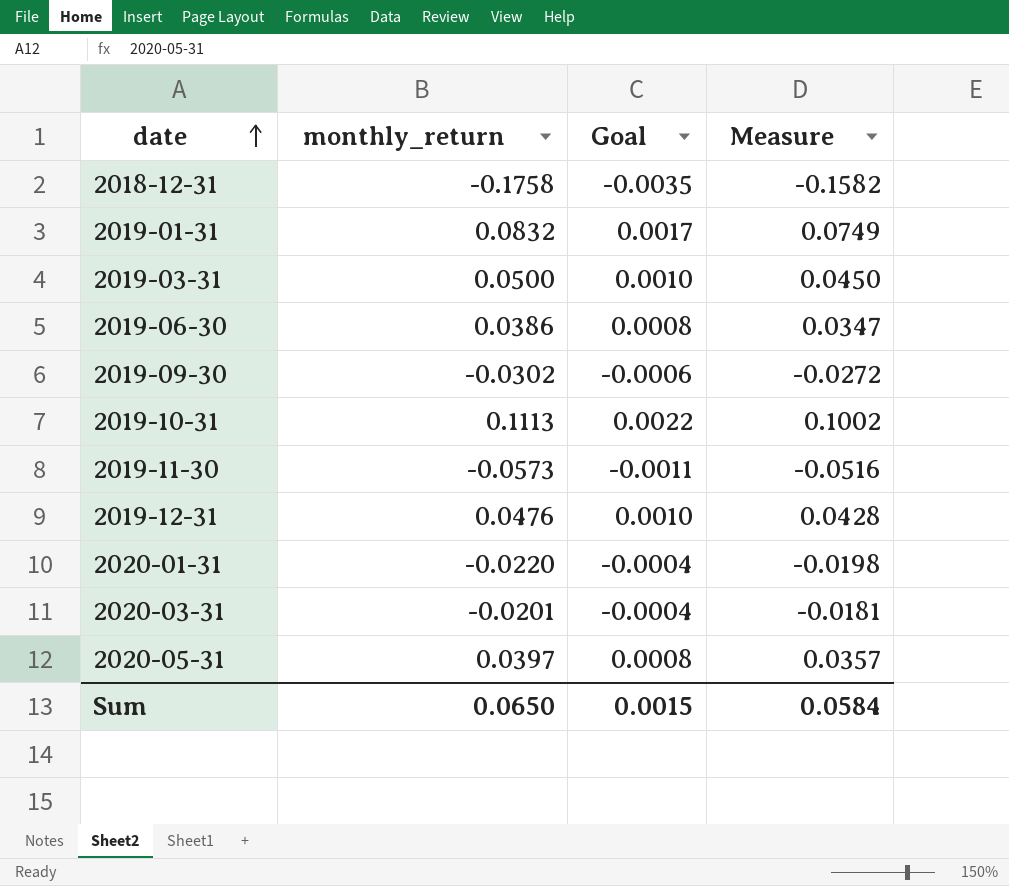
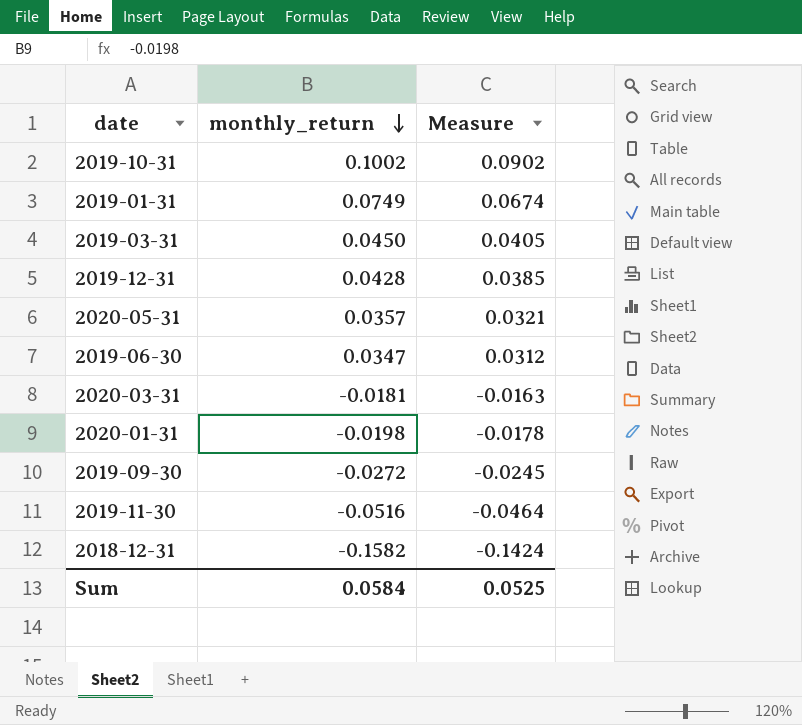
row order: date ascending -> monthly_return descending
column Goal | formula: [monthly_return] * 0.02 -> none
2019-10-31 | monthly_return: 0.1113 -> 0.1002
2019-10-31 | Measure: 0.1002 -> 0.0902
2019-01-31 | monthly_return: 0.0832 -> 0.0749
2019-01-31 | Measure: 0.0749 -> 0.0674
2019-03-31 | monthly_return: 0.0500 -> 0.0450
2019-03-31 | Measure: 0.0450 -> 0.0405
2019-12-31 | monthly_return: 0.0476 -> 0.0428
2019-12-31 | Measure: 0.0428 -> 0.0385
2020-05-31 | monthly_return: 0.0397 -> 0.0357
2020-05-31 | Measure: 0.0357 -> 0.0321
2019-06-30 | monthly_return: 0.0386 -> 0.0347
2019-06-30 | Measure: 0.0347 -> 0.0312
2020-03-31 | monthly_return: -0.0201 -> -0.0181
2020-03-31 | Measure: -0.0181 -> -0.0163
2020-01-31 | monthly_return: -0.0220 -> -0.0198
2020-01-31 | Measure: -0.0198 -> -0.0178
2019-09-30 | monthly_return: -0.0302 -> -0.0272
2019-09-30 | Measure: -0.0272 -> -0.0245
2019-11-30 | monthly_return: -0.0573 -> -0.0516
2019-11-30 | Measure: -0.0516 -> -0.0464
2018-12-31 | monthly_return: -0.1758 -> -0.1582
2018-12-31 | Measure: -0.1582 -> -0.1424
Sum | monthly_return: 0.0650 -> 0.0584
Sum | Measure: 0.0584 -> 0.0525

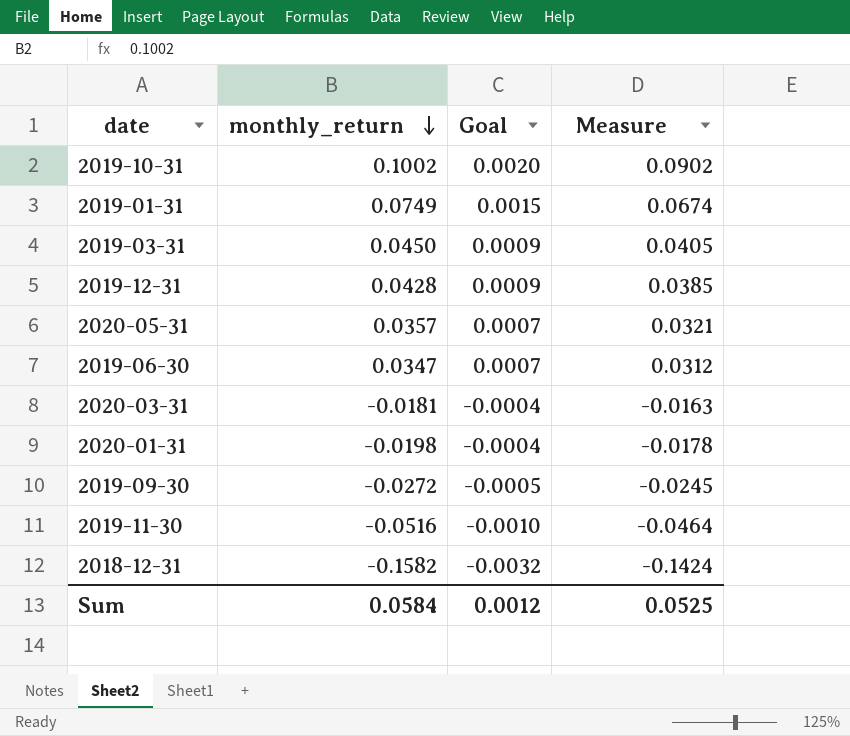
column Goal | formula: none -> [monthly_return] * 0.02

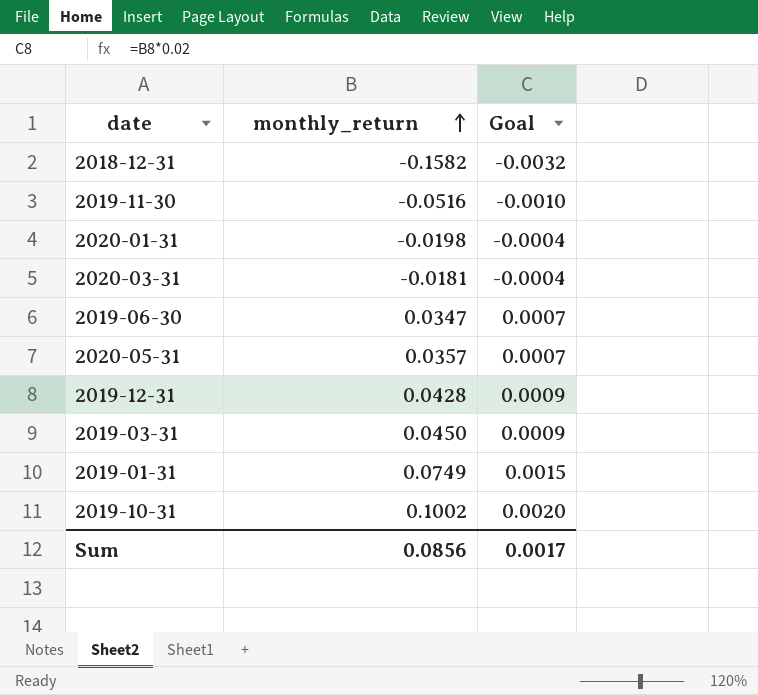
row order: monthly_return descending -> monthly_return ascending
column Measure | formula: [monthly_return] * 0.9 -> none
row 2019-09-30: -0.0272 | -0.0005 | -0.0245 -> none
Sum | monthly_return: 0.0584 -> 0.0856
Sum | Goal: 0.0012 -> 0.0017

